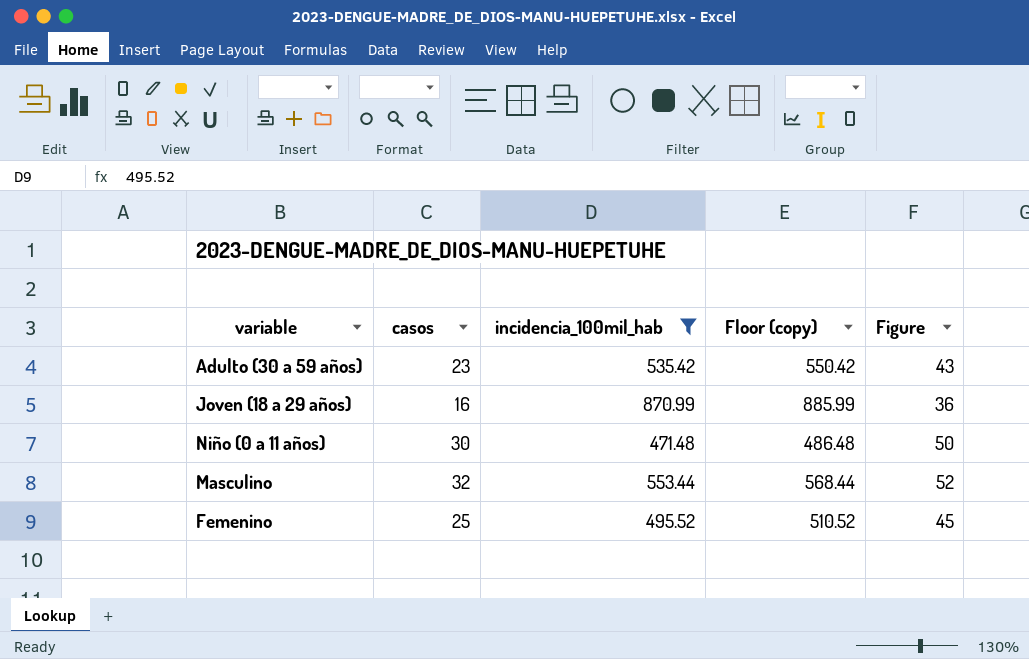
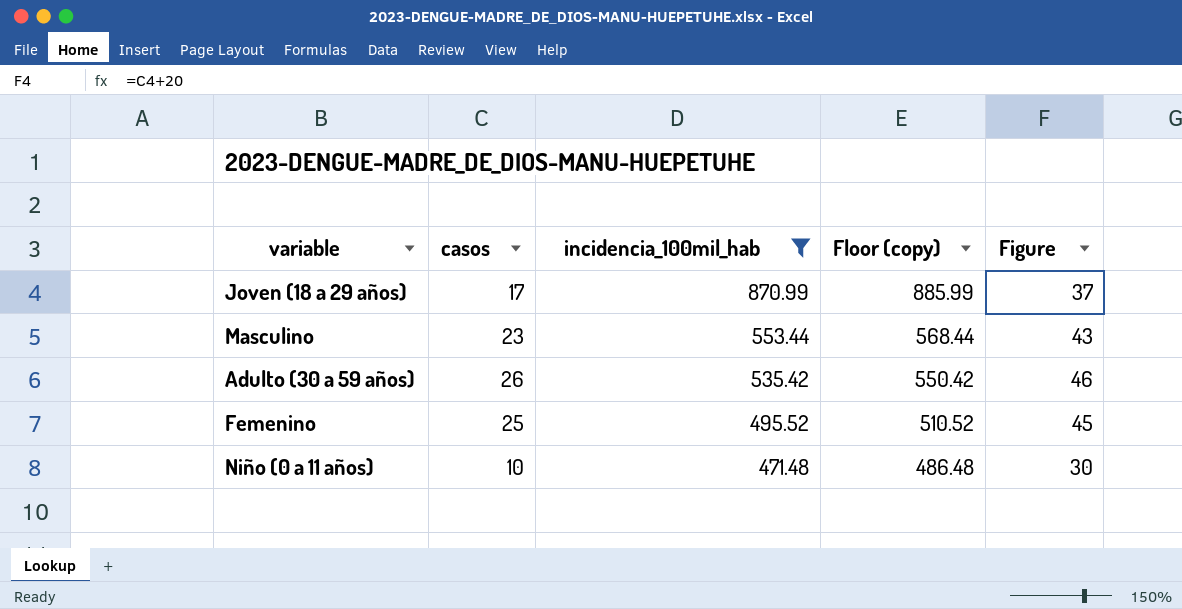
row order: none -> incidencia_100mil_hab descending
Joven (18 a 29 años) | casos: 16 -> 17
Joven (18 a 29 años) | Figure: 36 -> 37
Masculino | casos: 32 -> 23
Masculino | Figure: 52 -> 43
Adulto (30 a 59 años) | casos: 23 -> 26
Adulto (30 a 59 años) | Figure: 43 -> 46
Niño (0 a 11 años) | casos: 30 -> 10
Niño (0 a 11 años) | Figure: 50 -> 30

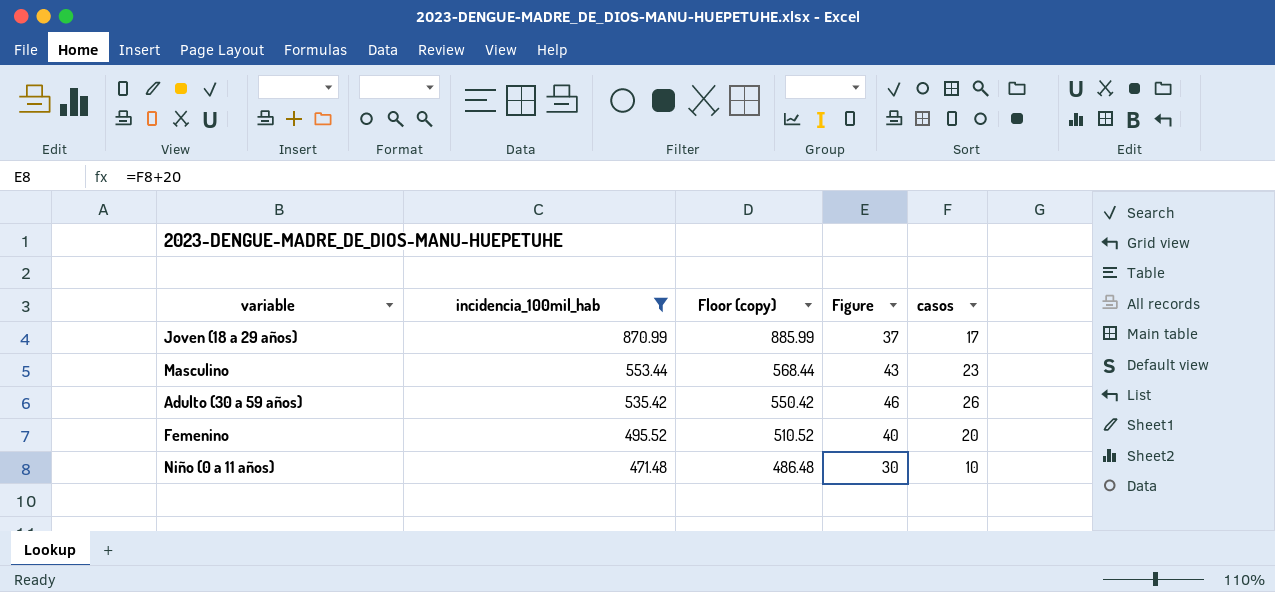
column casos | position: 2 -> 5
Femenino | Figure: 45 -> 40
Femenino | casos: 25 -> 20

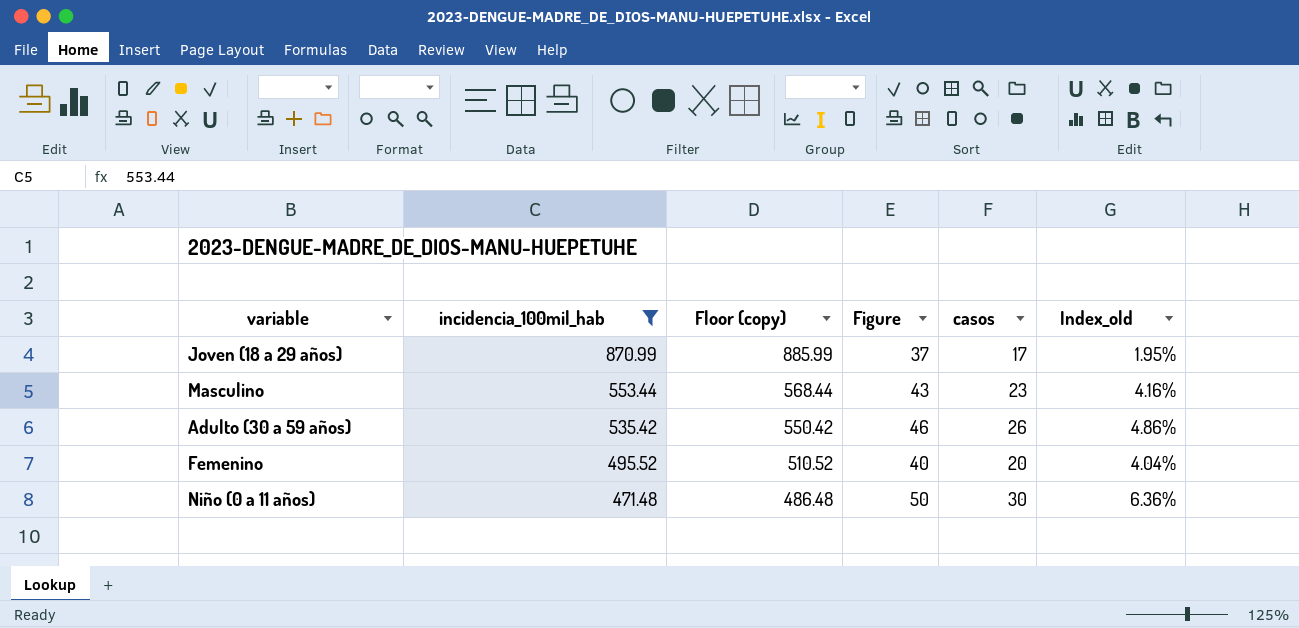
column Index_old | formula: none -> [casos] / [incidencia_100mil_hab]
Niño (0 a 11 años) | Figure: 30 -> 50
Niño (0 a 11 años) | casos: 10 -> 30

